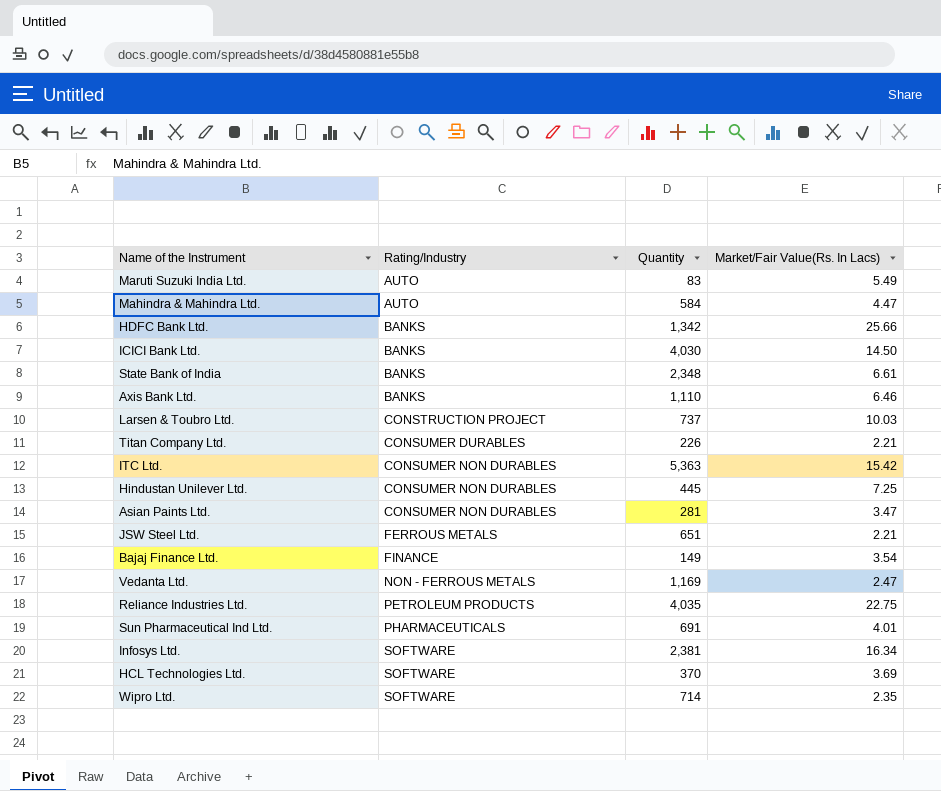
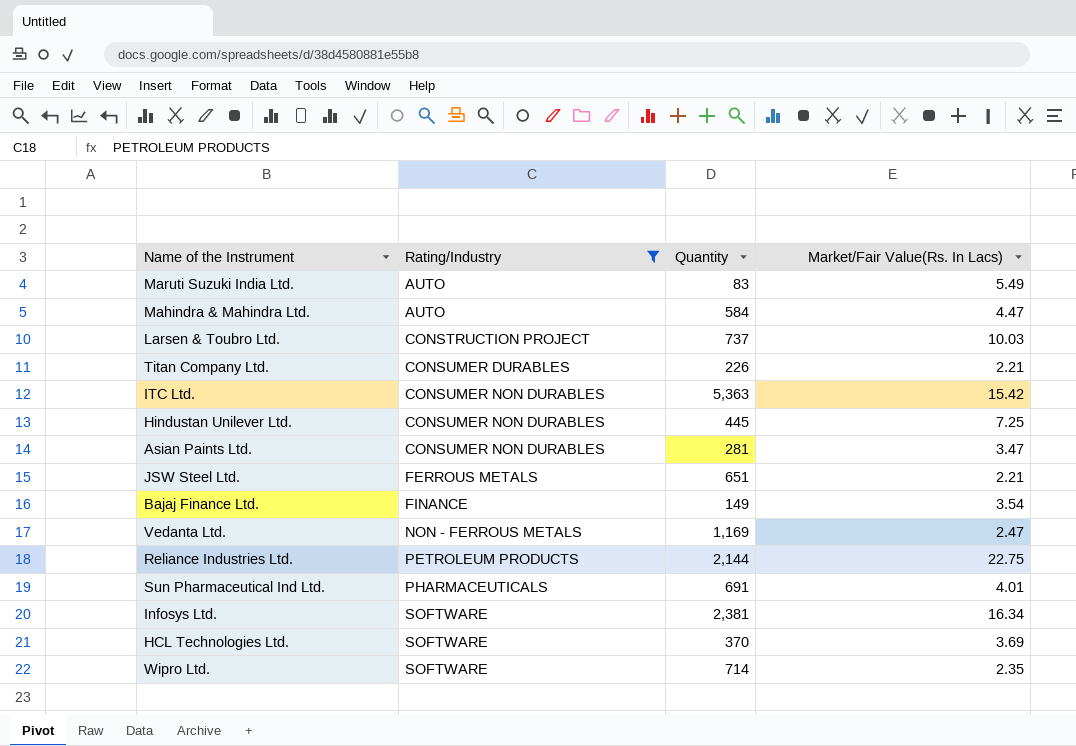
filter: none -> Rating/Industry != BANKS
Reliance Industries Ltd. | Quantity: 4,035 -> 2,144

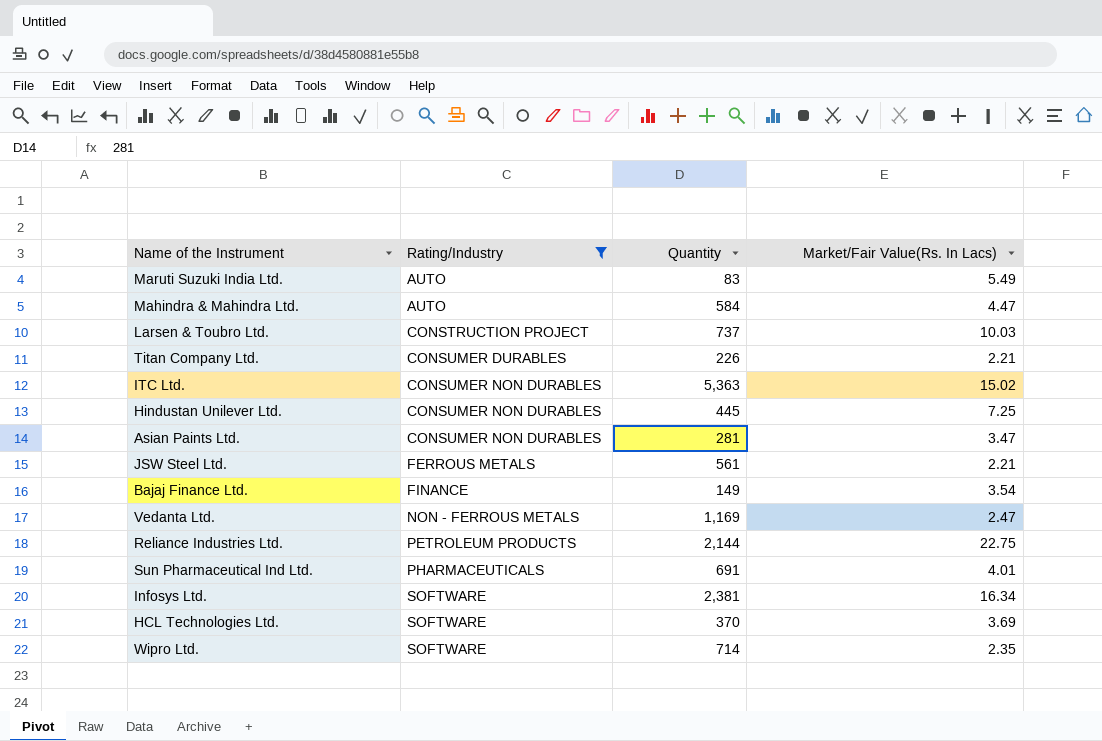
ITC Ltd. | Market/Fair Value(Rs. In Lacs): 15.42 -> 15.02
JSW Steel Ltd. | Quantity: 651 -> 561

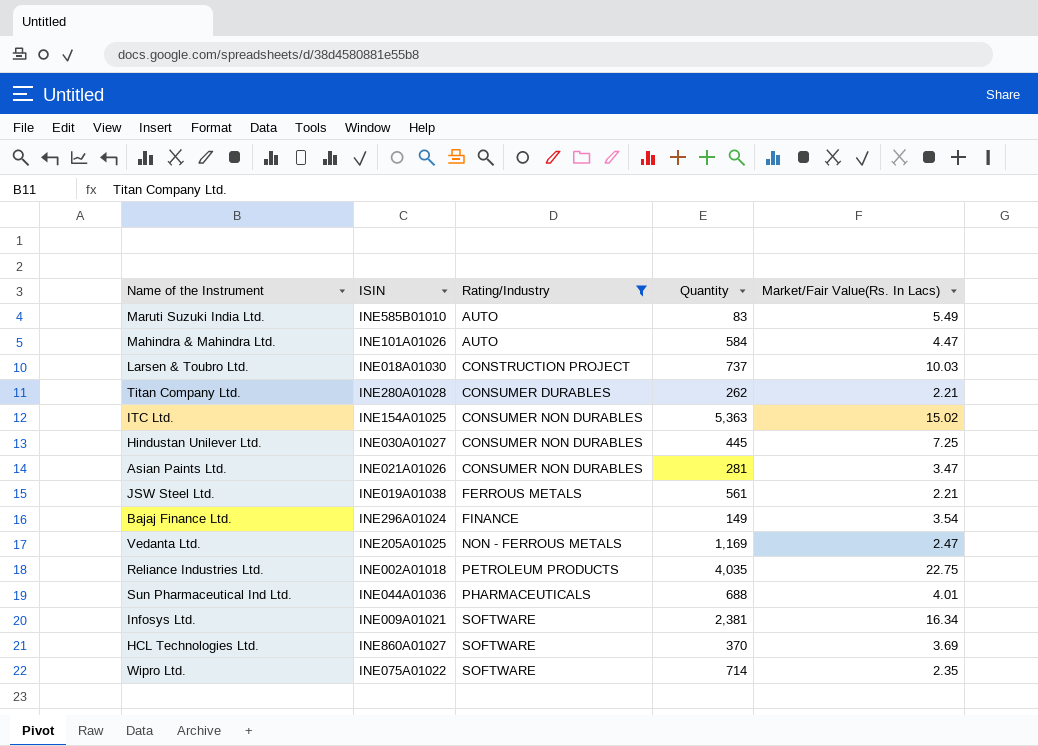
column ISIN | position: none -> 2
Titan Company Ltd. | Quantity: 226 -> 262
Reliance Industries Ltd. | Quantity: 2,144 -> 4,035
Sun Pharmaceutical Ind Ltd. | Quantity: 691 -> 688

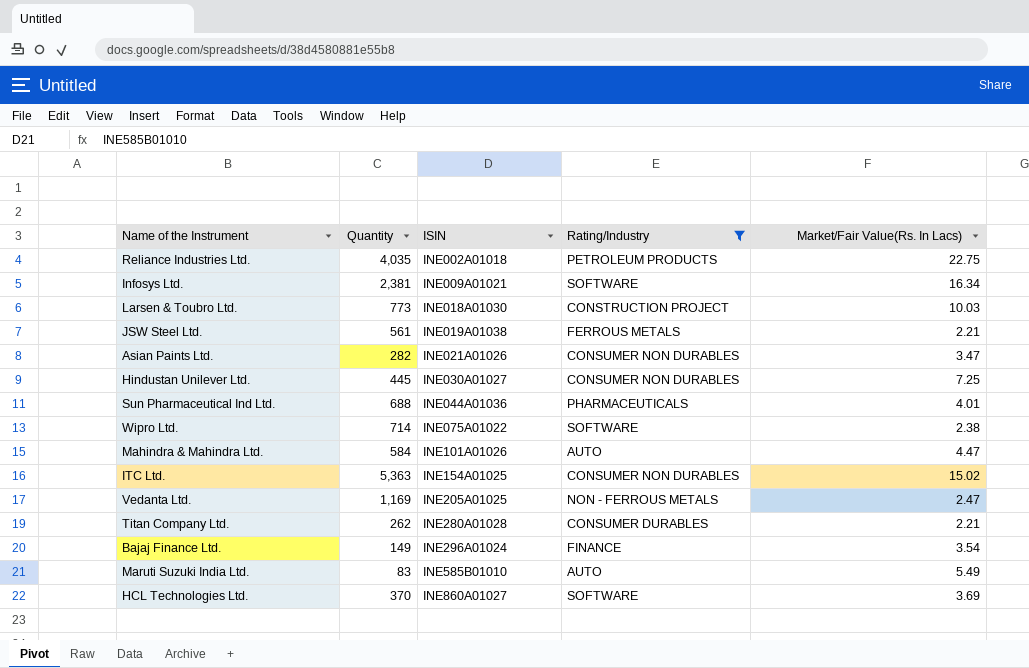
row order: Rating/Industry ascending -> ISIN ascending
column Quantity | position: 4 -> 2
Larsen & Toubro Ltd. | Quantity: 737 -> 773
Asian Paints Ltd. | Quantity: 281 -> 282
Wipro Ltd. | Market/Fair Value(Rs. In Lacs): 2.35 -> 2.38

